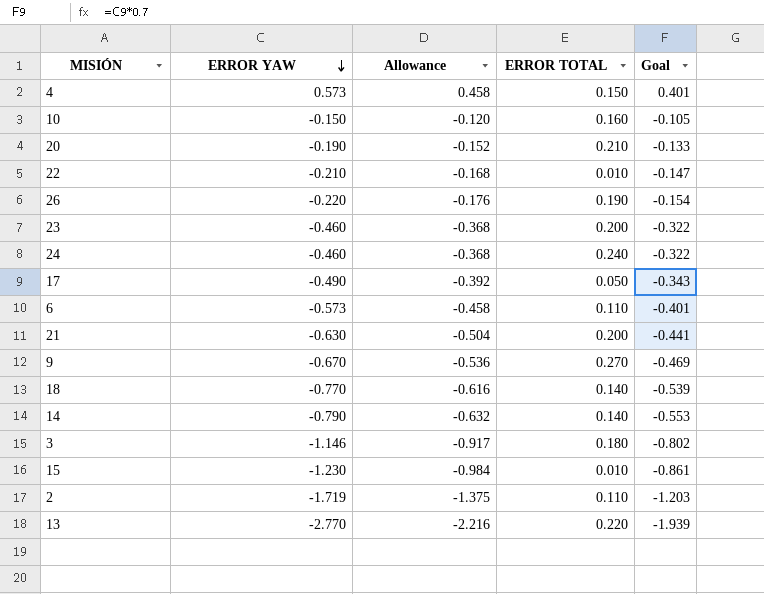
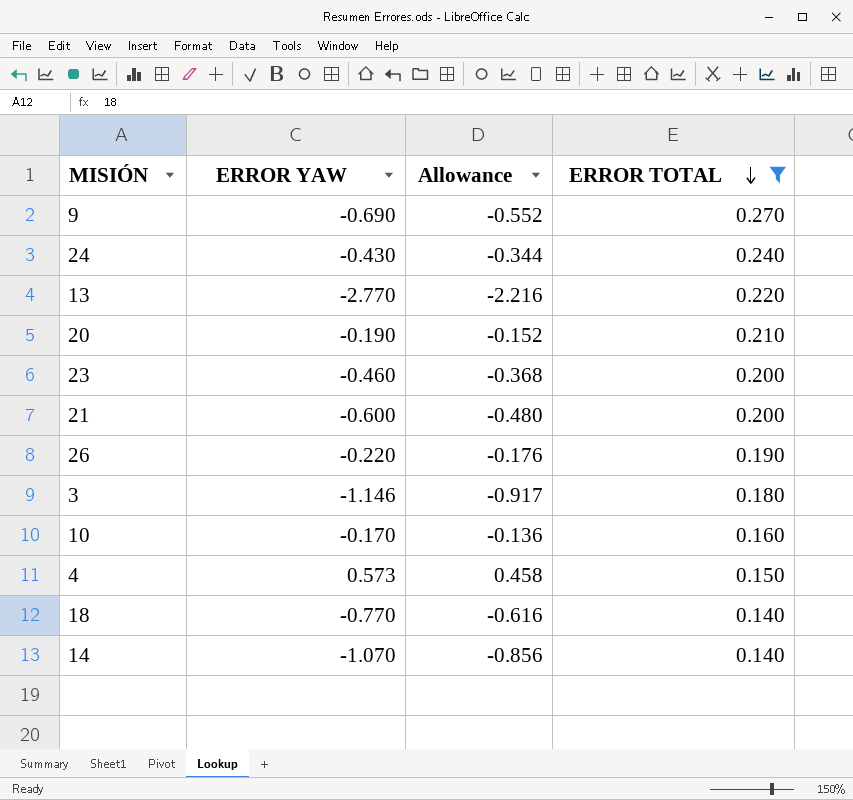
filter: none -> ERROR TOTAL >= 0.140
row order: ERROR YAW descending -> ERROR TOTAL descending
column Goal | formula: [ERROR YAW] * 0.7 -> none
9 | ERROR YAW: -0.670 -> -0.690
9 | Allowance: -0.536 -> -0.552
24 | ERROR YAW: -0.460 -> -0.430
24 | Allowance: -0.368 -> -0.344
21 | ERROR YAW: -0.630 -> -0.600
21 | Allowance: -0.504 -> -0.480
10 | ERROR YAW: -0.150 -> -0.170
10 | Allowance: -0.120 -> -0.136
14 | ERROR YAW: -0.790 -> -1.070
14 | Allowance: -0.632 -> -0.856

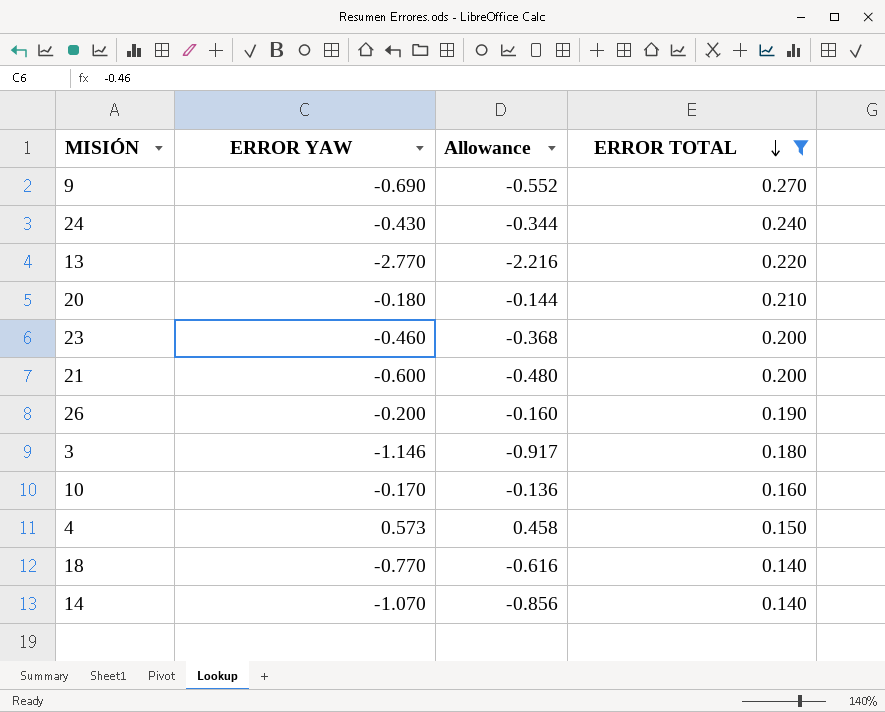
20 | ERROR YAW: -0.190 -> -0.180
20 | Allowance: -0.152 -> -0.144
26 | ERROR YAW: -0.220 -> -0.200
26 | Allowance: -0.176 -> -0.160

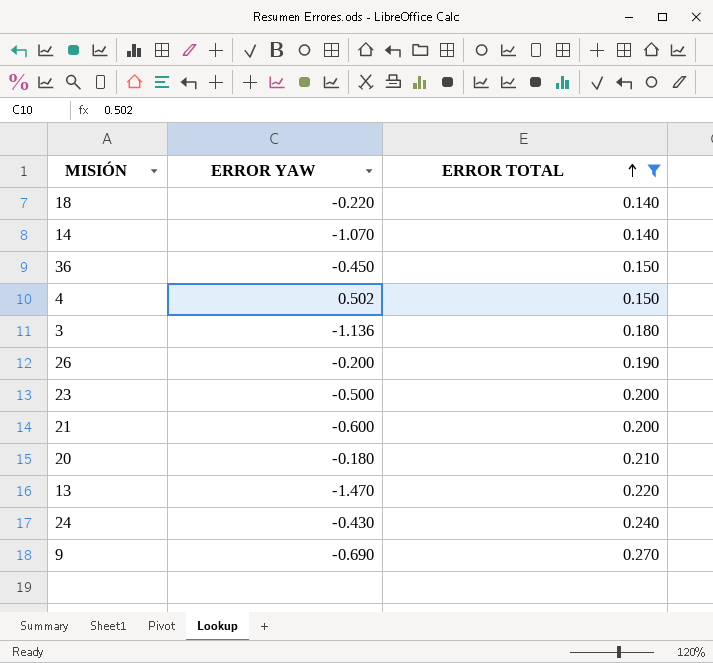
row order: ERROR TOTAL descending -> ERROR TOTAL ascending
column Allowance | formula: [ERROR YAW] * 0.8 -> none
row 10: -0.170 | -0.136 | 0.160 -> none
18 | ERROR YAW: -0.770 -> -0.220
row 36: none -> -0.450 | 0.150
4 | ERROR YAW: 0.573 -> 0.502
3 | ERROR YAW: -1.146 -> -1.136
23 | ERROR YAW: -0.460 -> -0.500
13 | ERROR YAW: -2.770 -> -1.470

